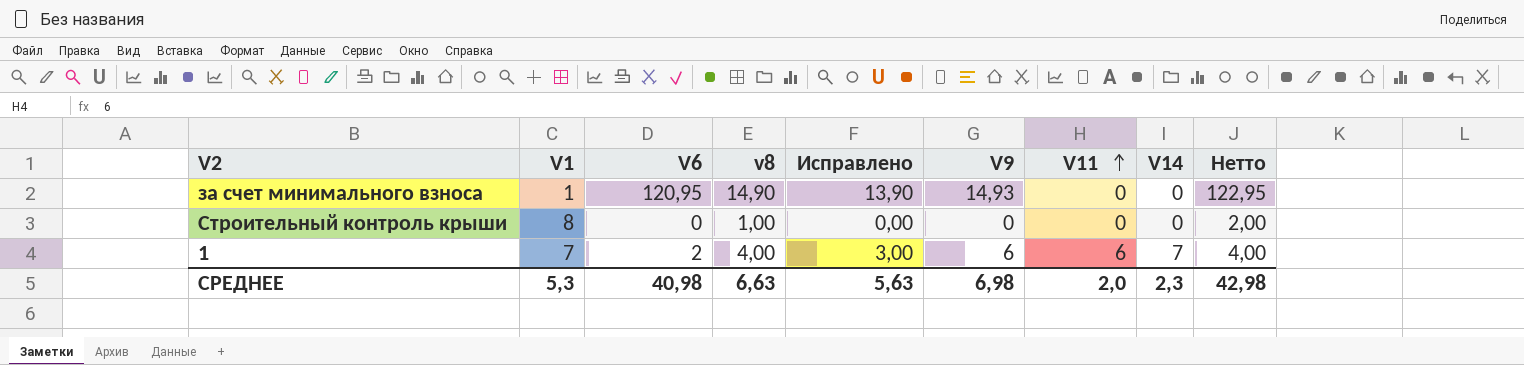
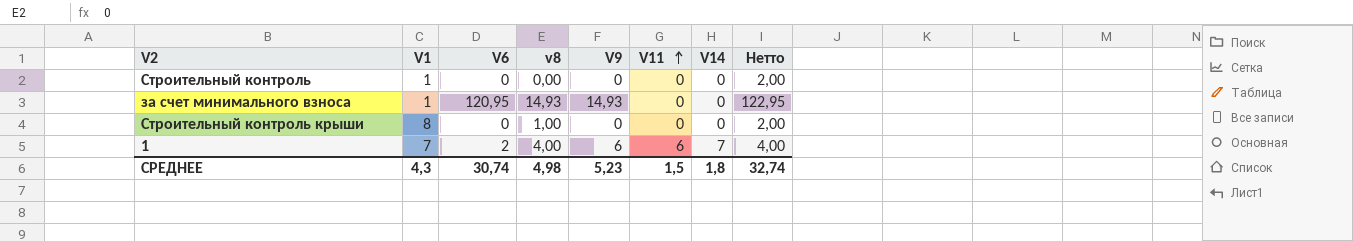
column Исправлено | formula: [v8] - 1 -> none
row Строительный контроль: none -> 1 | 0 | 0,00 | 0 | 0 | 0 | 2,00
за счет минимального взноса | v8: 14,90 -> 14,93
СРЕДНЕЕ | V1: 5,3 -> 4,3
СРЕДНЕЕ | V6: 40,98 -> 30,74
СРЕДНЕЕ | v8: 6,63 -> 4,98
СРЕДНЕЕ | V9: 6,98 -> 5,23
СРЕДНЕЕ | V11: 2,0 -> 1,5
СРЕДНЕЕ | V14: 2,3 -> 1,8
СРЕДНЕЕ | Нетто: 42,98 -> 32,74

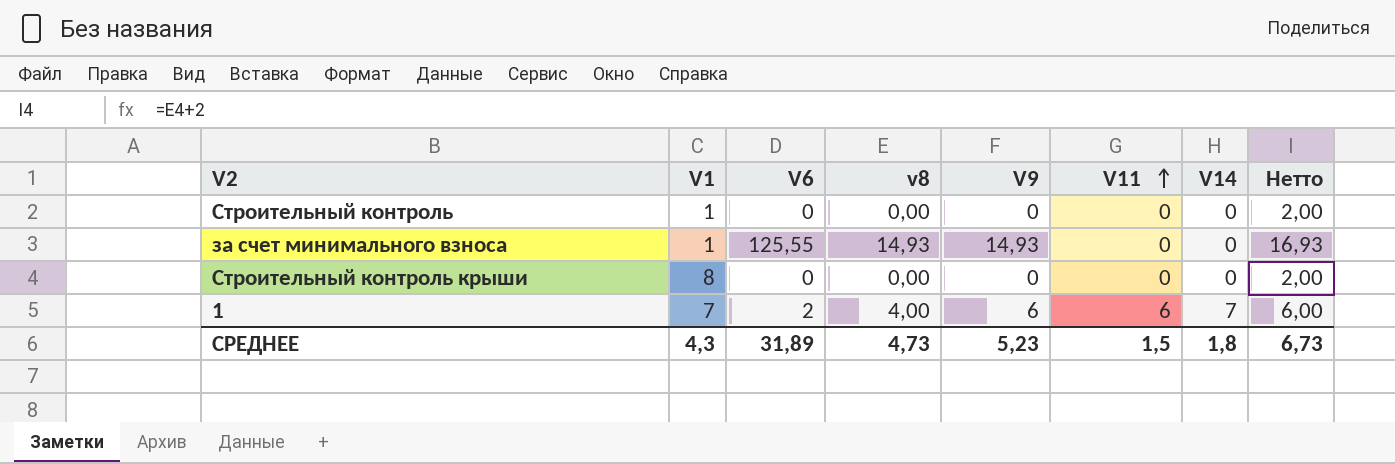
column Нетто | formula: [V6] + 2 -> [v8] + 2
за счет минимального взноса | V6: 120,95 -> 125,55
Строительный контроль крыши | v8: 1,00 -> 0,00
СРЕДНЕЕ | V6: 30,74 -> 31,89
СРЕДНЕЕ | v8: 4,98 -> 4,73
СРЕДНЕЕ | Нетто: 32,74 -> 6,73

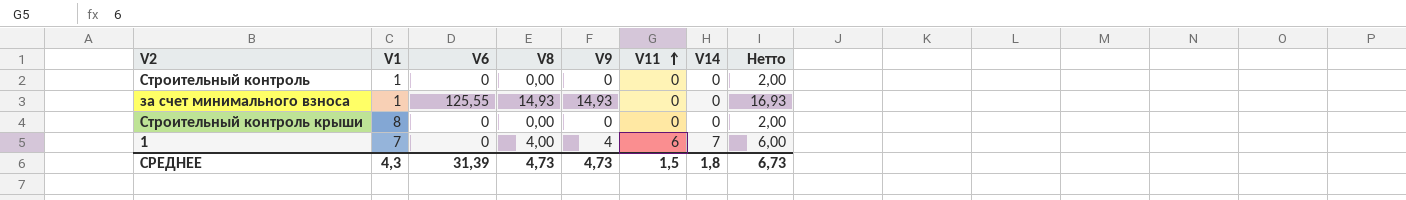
column name: v8 -> V8
1 | V6: 2 -> 0
1 | V9: 6 -> 4
СРЕДНЕЕ | V6: 31,89 -> 31,39
СРЕДНЕЕ | V9: 5,23 -> 4,73

